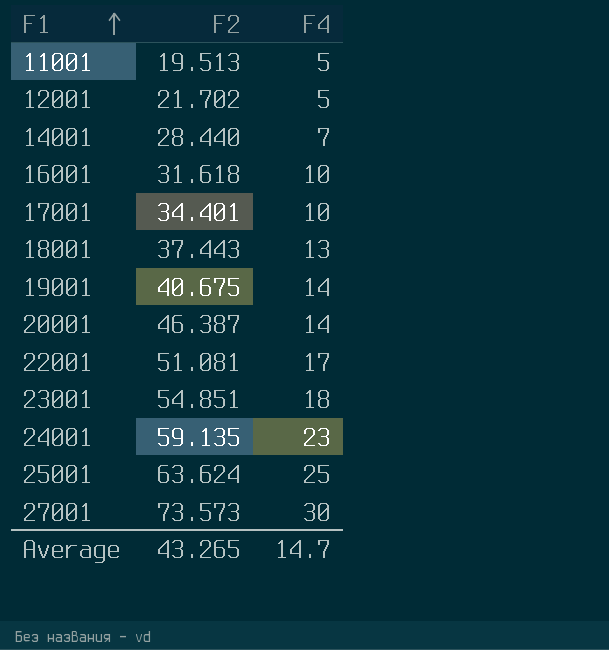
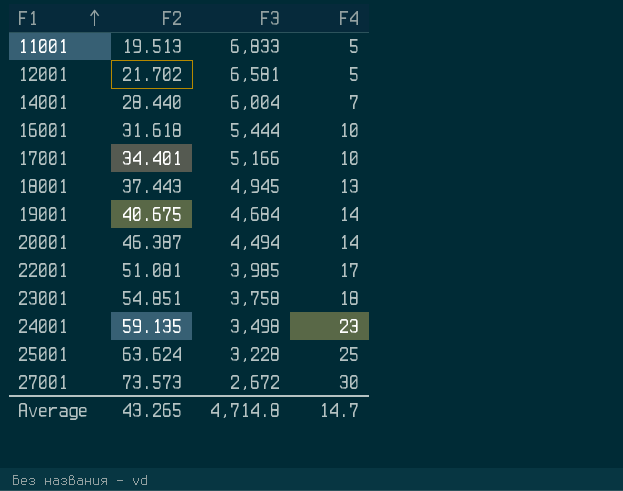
column F3 | position: none -> 3

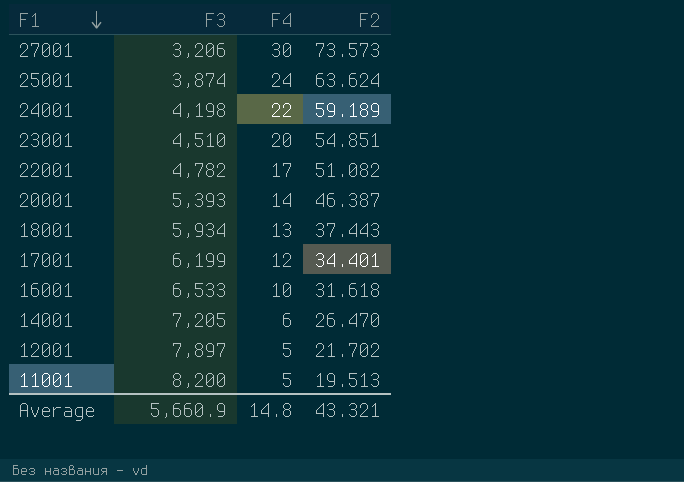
row order: F1 ascending -> F1 descending
column F2 | position: 2 -> 4
row 19001: 40.675 | 4,684 | 14 -> none
27001 | F3: 2,672 -> 3,206
25001 | F3: 3,228 -> 3,874
25001 | F4: 25 -> 24
24001 | F3: 3,498 -> 4,198
24001 | F4: 23 -> 22
24001 | F2: 59.135 -> 59.189
23001 | F3: 3,758 -> 4,510
23001 | F4: 18 -> 20
22001 | F3: 3,985 -> 4,782
22001 | F2: 51.081 -> 51.082
20001 | F3: 4,494 -> 5,393
18001 | F3: 4,945 -> 5,934
17001 | F3: 5,166 -> 6,199
17001 | F4: 10 -> 12
16001 | F3: 5,444 -> 6,533
14001 | F3: 6,004 -> 7,205
14001 | F4: 7 -> 6
14001 | F2: 28.440 -> 26.470
12001 | F3: 6,581 -> 7,897
11001 | F3: 6,833 -> 8,200
Average | F3: 4,714.8 -> 5,660.9
Average | F4: 14.7 -> 14.8
Average | F2: 43.265 -> 43.321

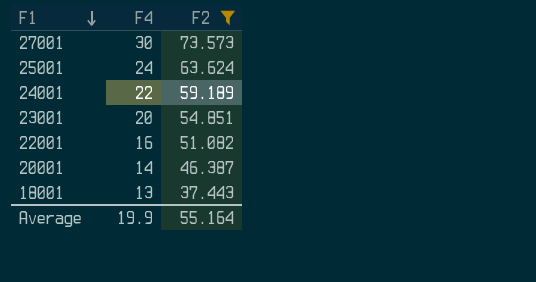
filter: none -> F2 >= 37.443
column F3 | position: 2 -> none
22001 | F4: 17 -> 16
Average | F4: 14.8 -> 19.9
Average | F2: 43.321 -> 55.164

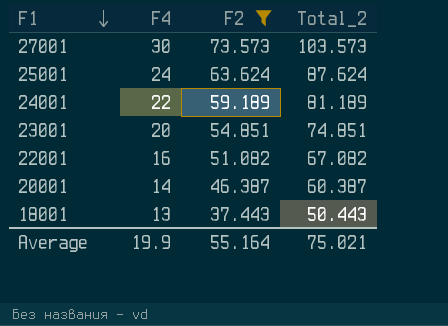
column Total_2 | formula: none -> [F4] + [F2]

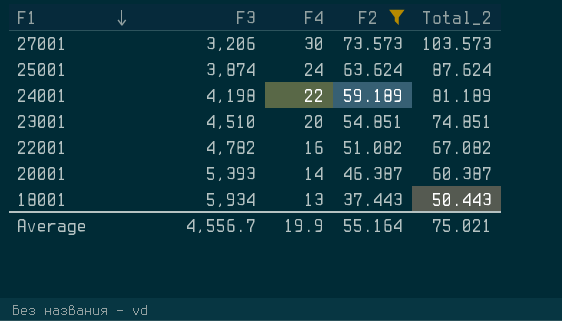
column F3 | position: none -> 2

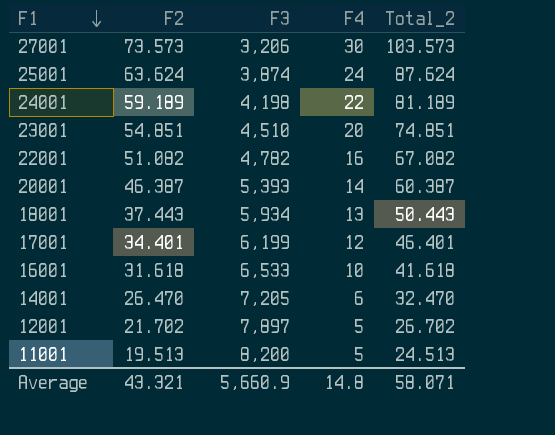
filter: F2 >= 37.443 -> none
column F2 | position: 4 -> 2
Average | F2: 55.164 -> 43.321
Average | F3: 4,556.7 -> 5,660.9
Average | F4: 19.9 -> 14.8
Average | Total_2: 75.021 -> 58.071

